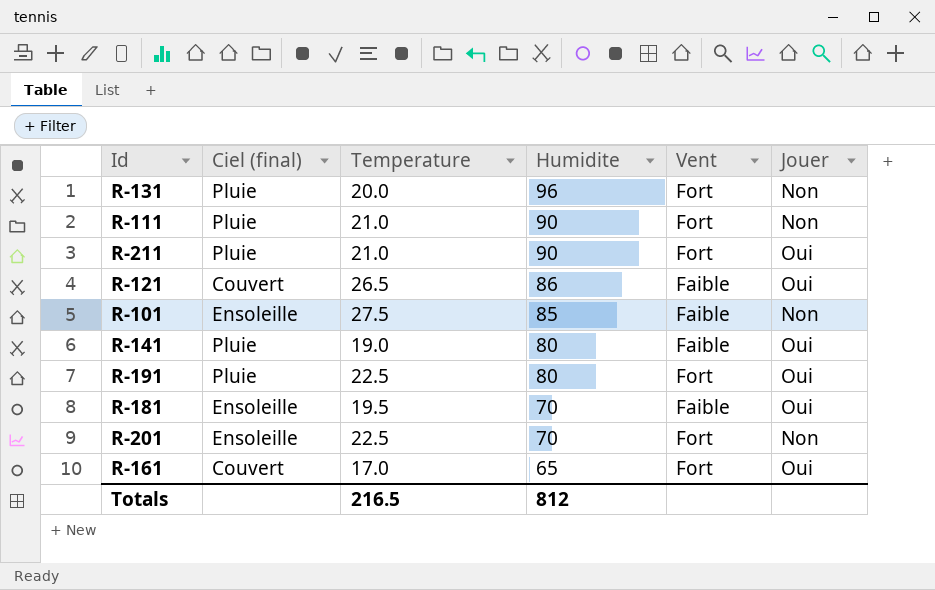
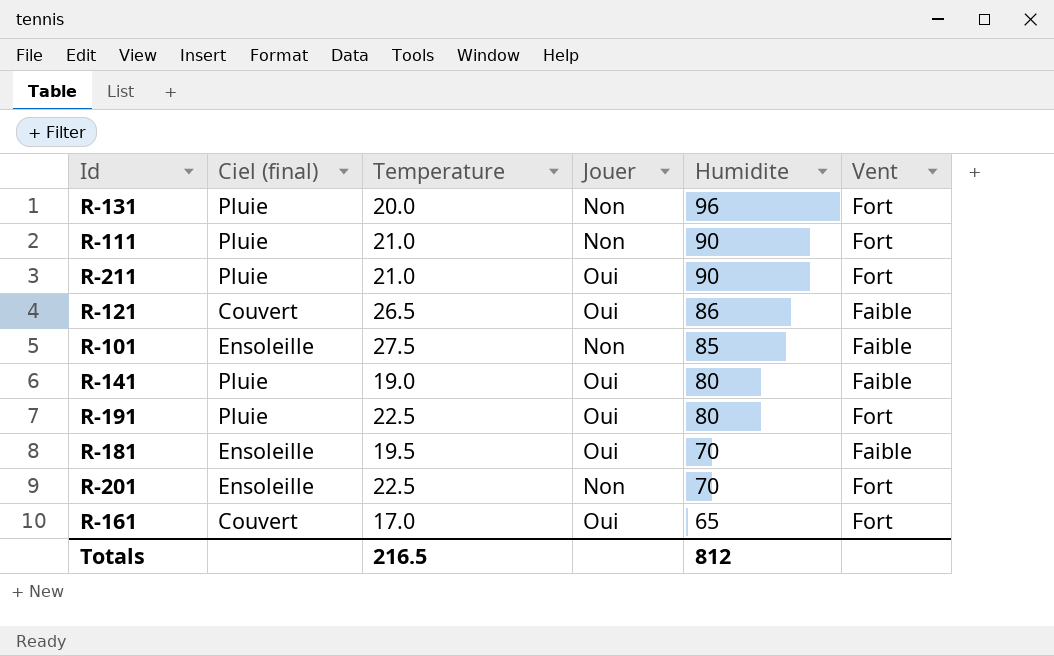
column Jouer | position: 6 -> 4

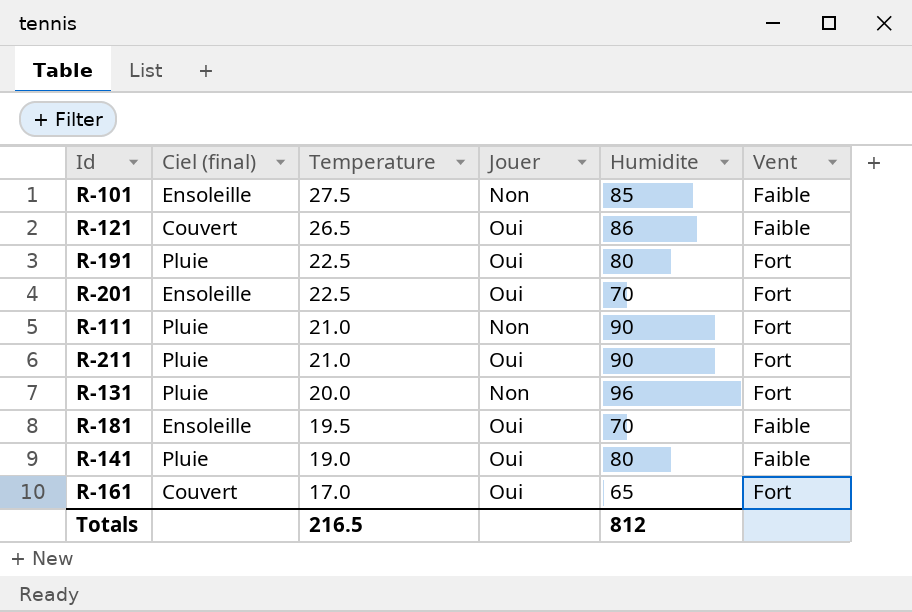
row order: Humidite descending -> Temperature descending
R-201 | Jouer: Non -> Oui

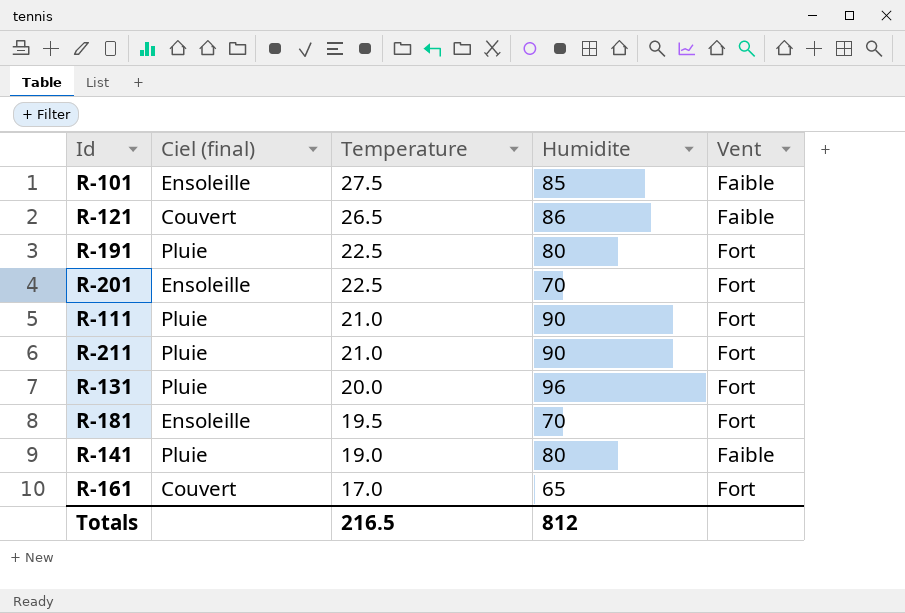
column Jouer | position: 4 -> none
R-181 | Vent: Faible -> Fort

